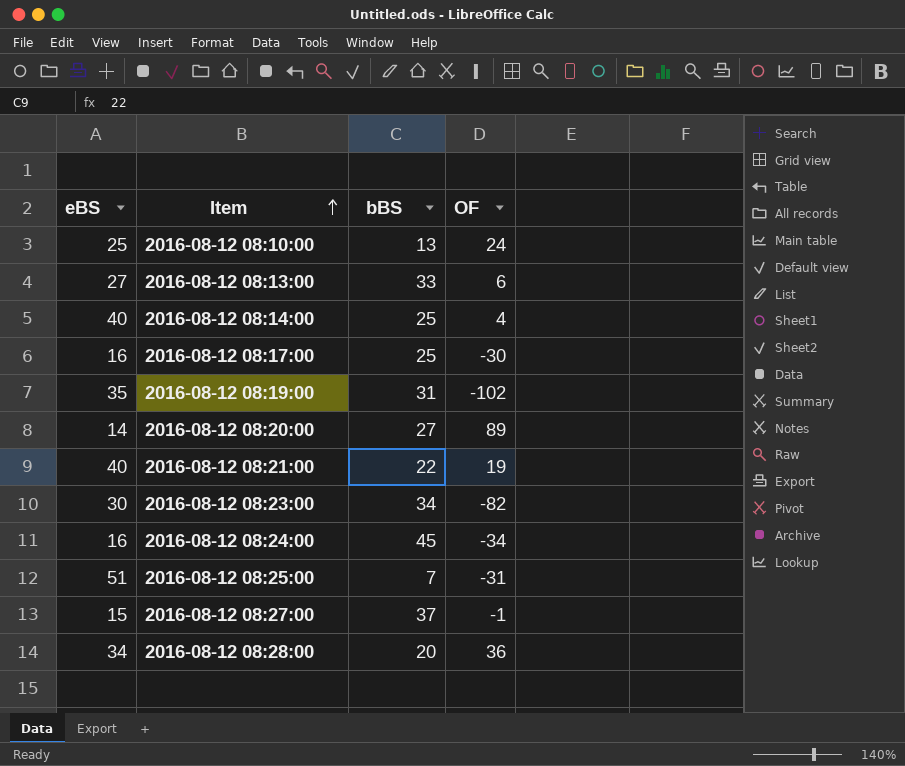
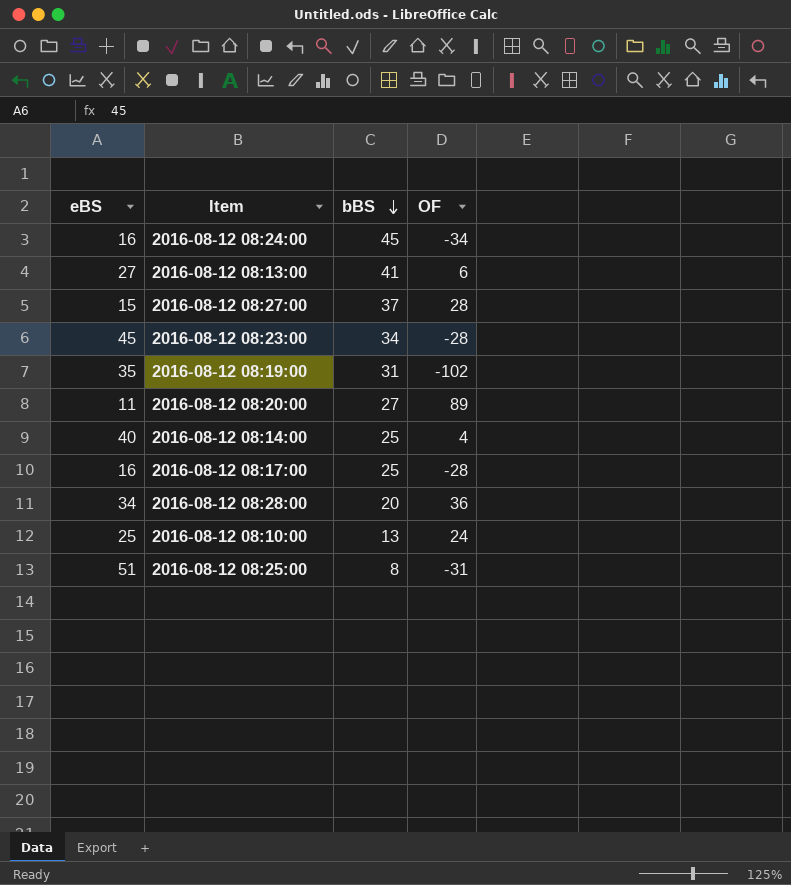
row order: Item ascending -> bBS descending
row 2016-08-12 08:21:00: 40 | 22 | 19 -> none
2016-08-12 08:13:00 | bBS: 33 -> 41
2016-08-12 08:27:00 | OF: -1 -> 28
2016-08-12 08:23:00 | eBS: 30 -> 45
2016-08-12 08:23:00 | OF: -82 -> -28
2016-08-12 08:20:00 | eBS: 14 -> 11
2016-08-12 08:17:00 | OF: -30 -> -28
2016-08-12 08:25:00 | bBS: 7 -> 8

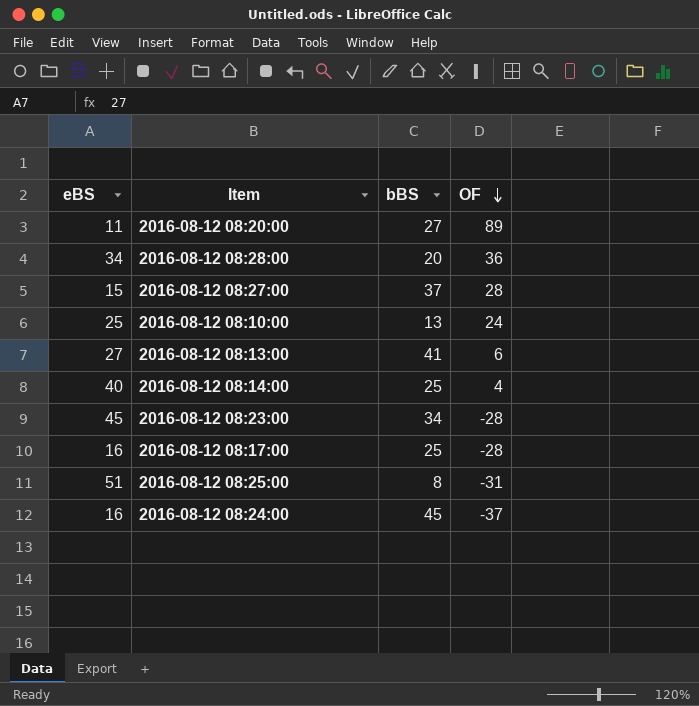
row order: bBS descending -> OF descending
row 2016-08-12 08:19:00: 35 | 31 | -102 -> none
2016-08-12 08:24:00 | OF: -34 -> -37

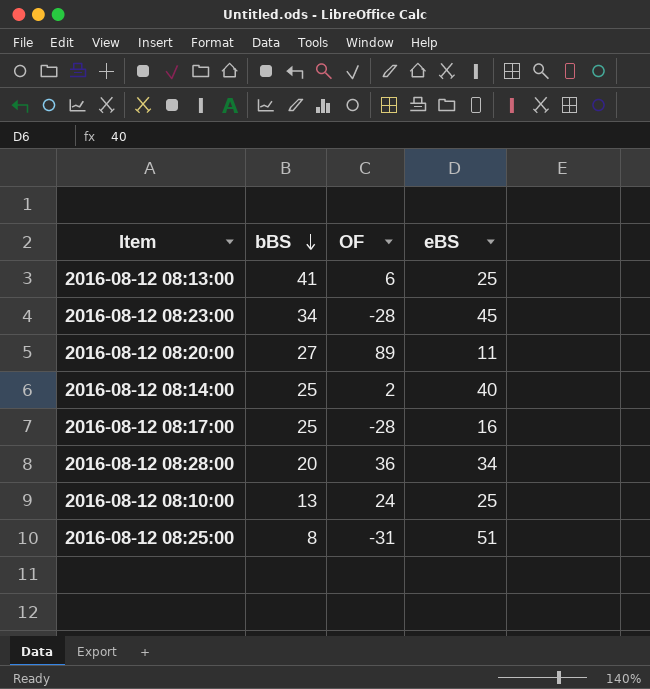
row order: OF descending -> bBS descending
column eBS | position: 1 -> 4
row 2016-08-12 08:27:00: 15 | 37 | 28 -> none
row 2016-08-12 08:24:00: 16 | 45 | -37 -> none
2016-08-12 08:13:00 | eBS: 27 -> 25
2016-08-12 08:14:00 | OF: 4 -> 2

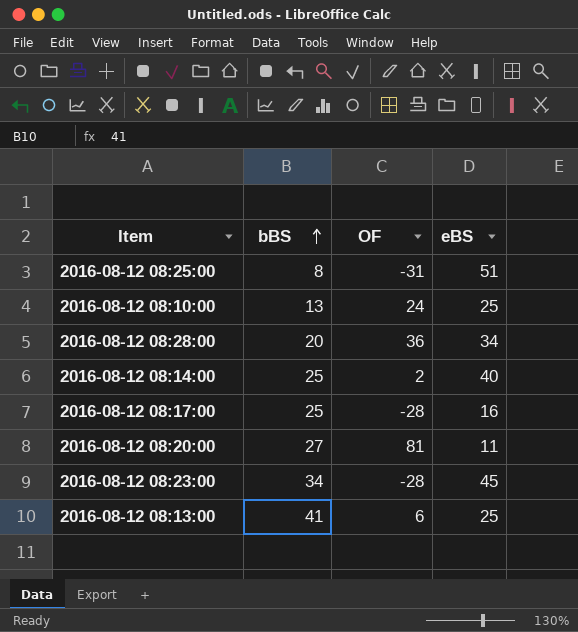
row order: bBS descending -> bBS ascending
2016-08-12 08:20:00 | OF: 89 -> 81

